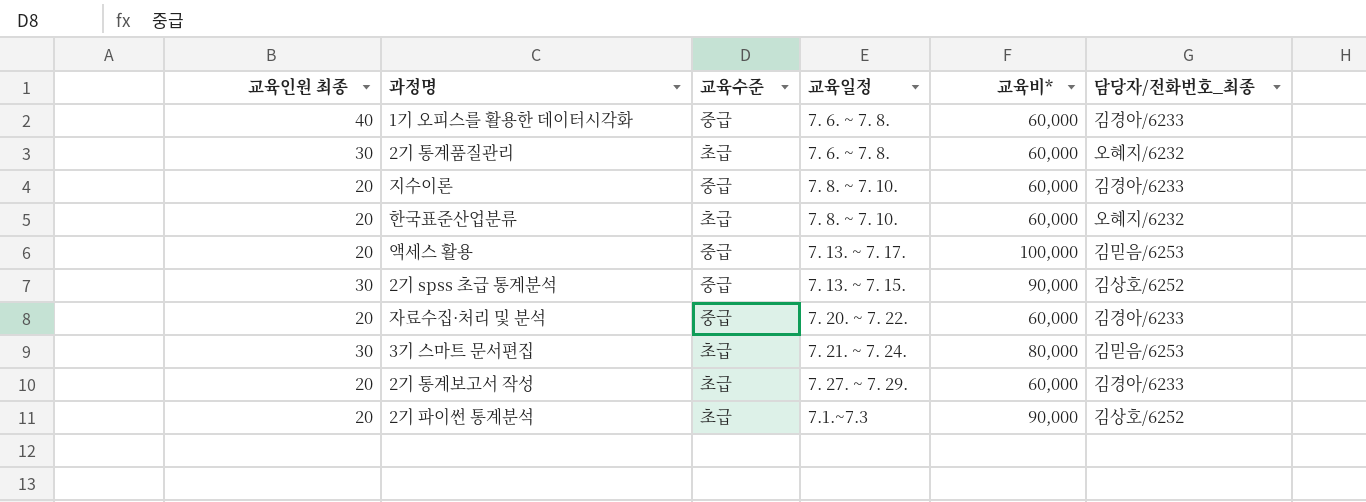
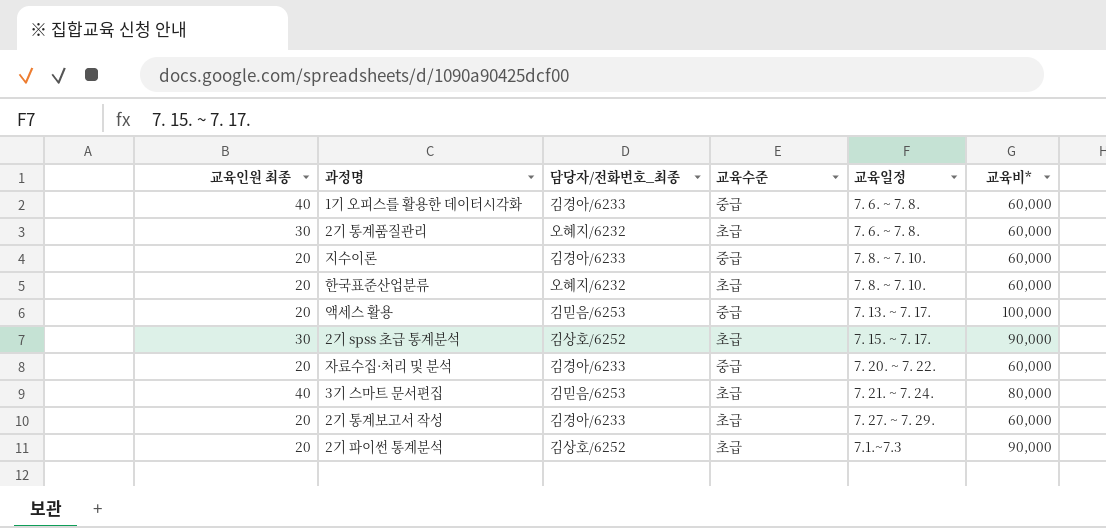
column 담당자/전화번호_최종 | position: 6 -> 3
2기 spss 초급 통계분석 | 교육수준: 중급 -> 초급
2기 spss 초급 통계분석 | 교육일정: 7. 13. ~ 7. 15. -> 7. 15. ~ 7. 17.
3기 스마트 문서편집 | 교육인원 최종: 30 -> 40

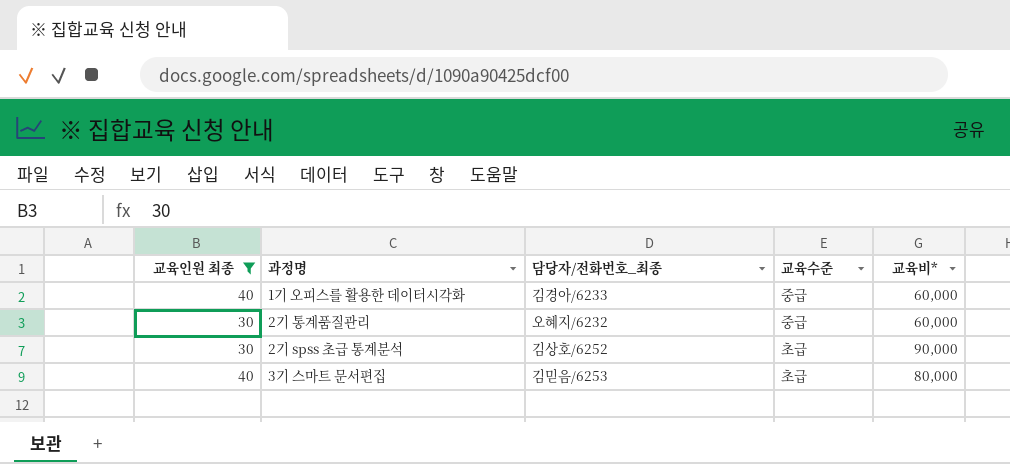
filter: none -> 교육인원 최종 != 20
column 교육일정 | position: 5 -> none
2기 통계품질관리 | 교육수준: 초급 -> 중급

